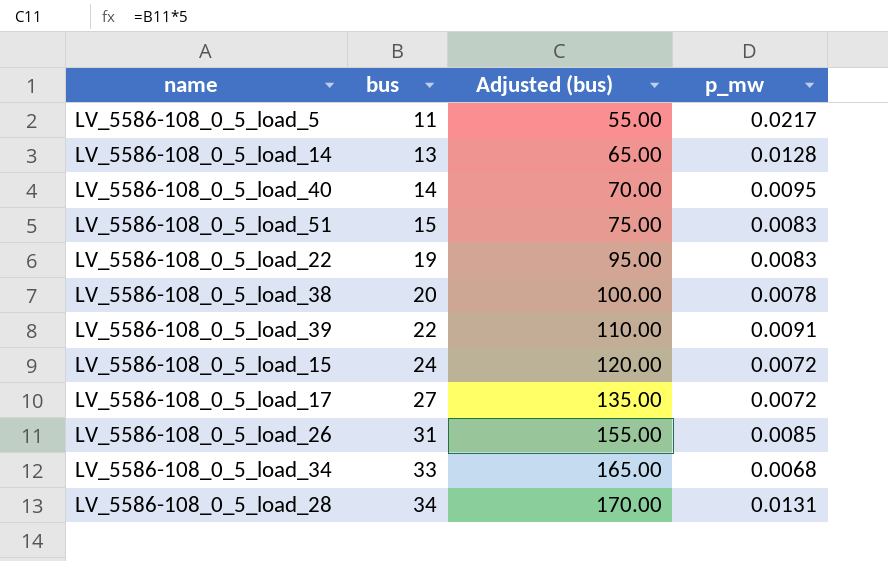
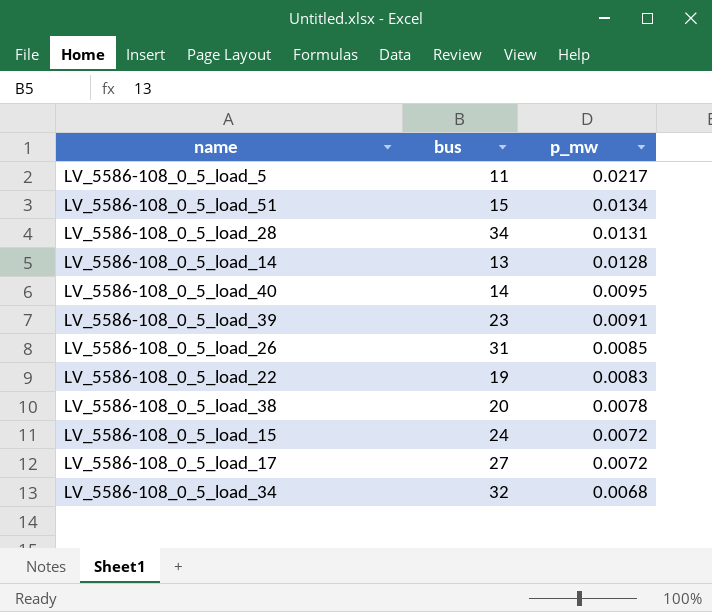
row order: bus ascending -> p_mw descending
column Adjusted (bus) | formula: [bus] * 5 -> none
LV_5586-108_0_5_load_51 | p_mw: 0.0083 -> 0.0134
LV_5586-108_0_5_load_39 | bus: 22 -> 23
LV_5586-108_0_5_load_34 | bus: 33 -> 32

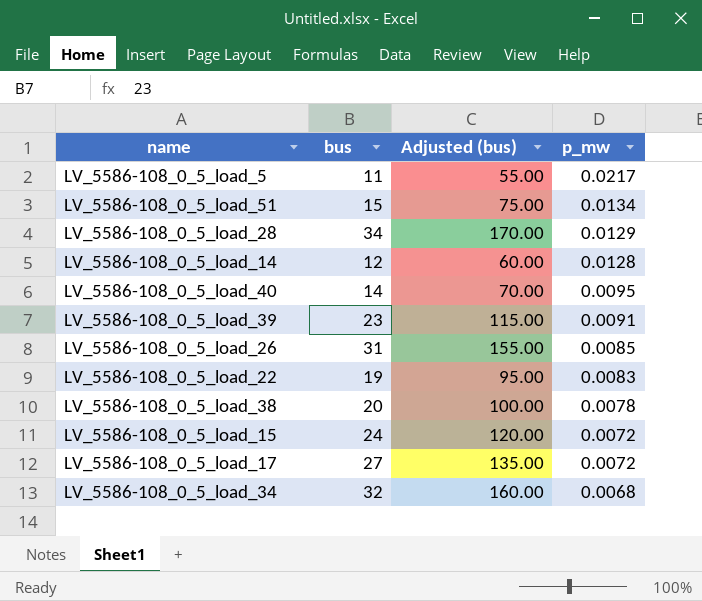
column Adjusted (bus) | formula: none -> [bus] * 5
LV_5586-108_0_5_load_28 | p_mw: 0.0131 -> 0.0129
LV_5586-108_0_5_load_14 | bus: 13 -> 12

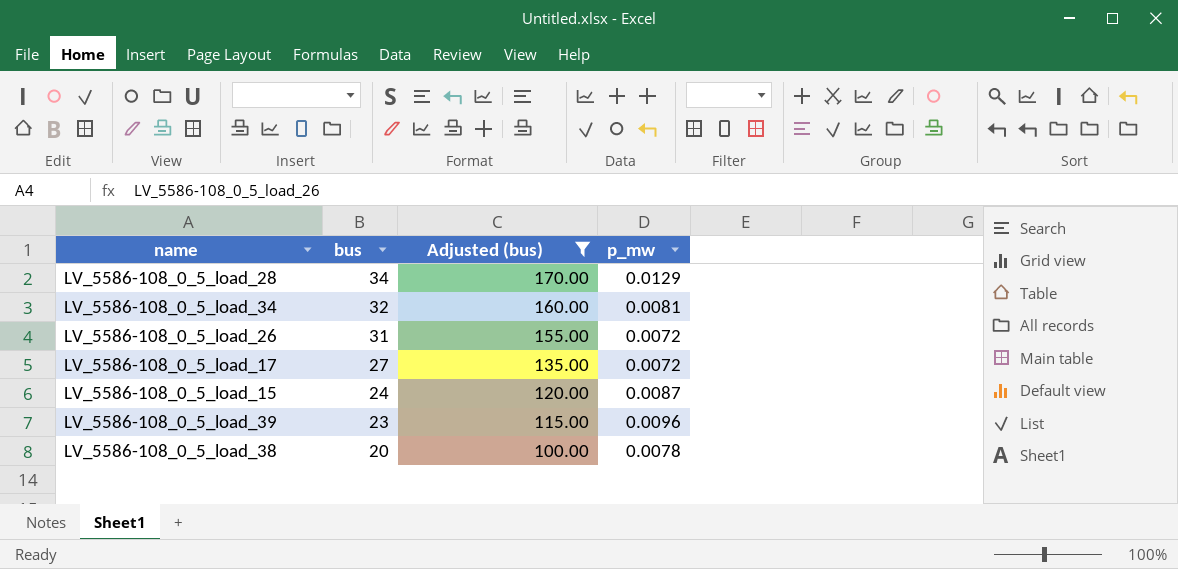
filter: none -> Adjusted (bus) >= 100.00
row order: p_mw descending -> bus descending
LV_5586-108_0_5_load_34 | p_mw: 0.0068 -> 0.0081
LV_5586-108_0_5_load_26 | p_mw: 0.0085 -> 0.0072
LV_5586-108_0_5_load_15 | p_mw: 0.0072 -> 0.0087
LV_5586-108_0_5_load_39 | p_mw: 0.0091 -> 0.0096

